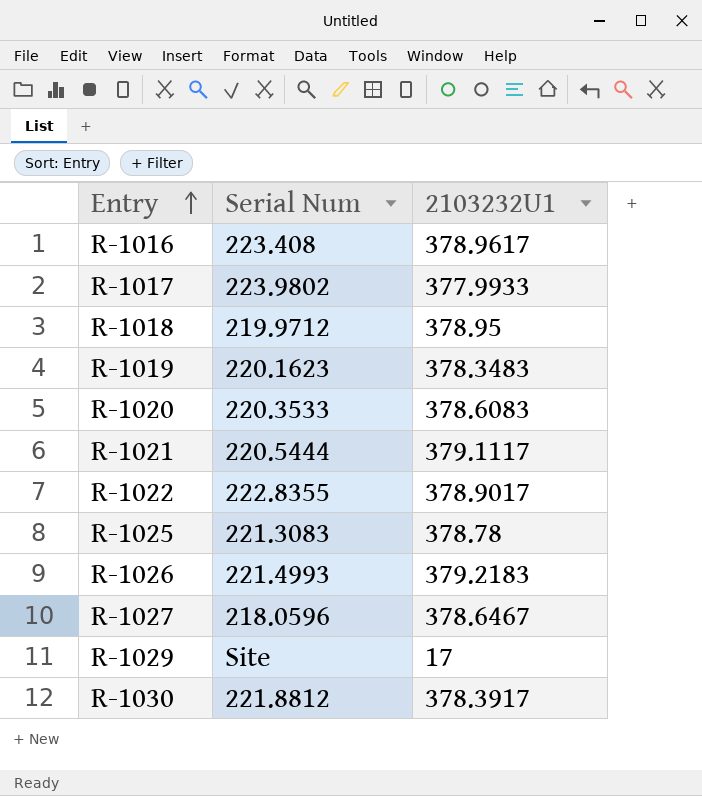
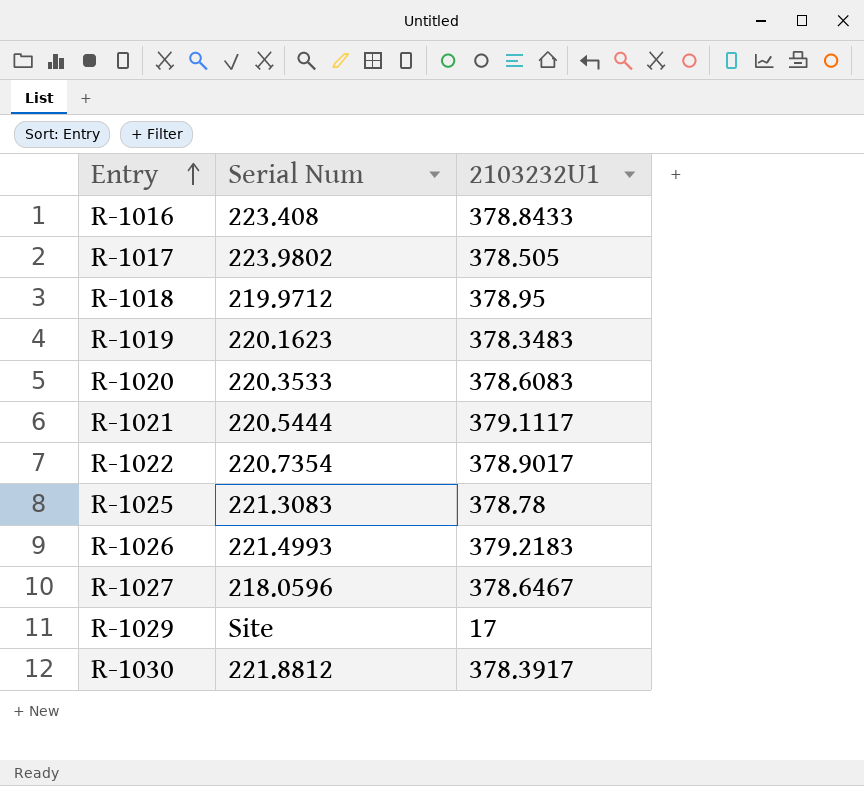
R-1016 | 2103232U1: 378.9617 -> 378.8433
R-1017 | 2103232U1: 377.9933 -> 378.505
R-1022 | Serial Num: 222.8355 -> 220.7354

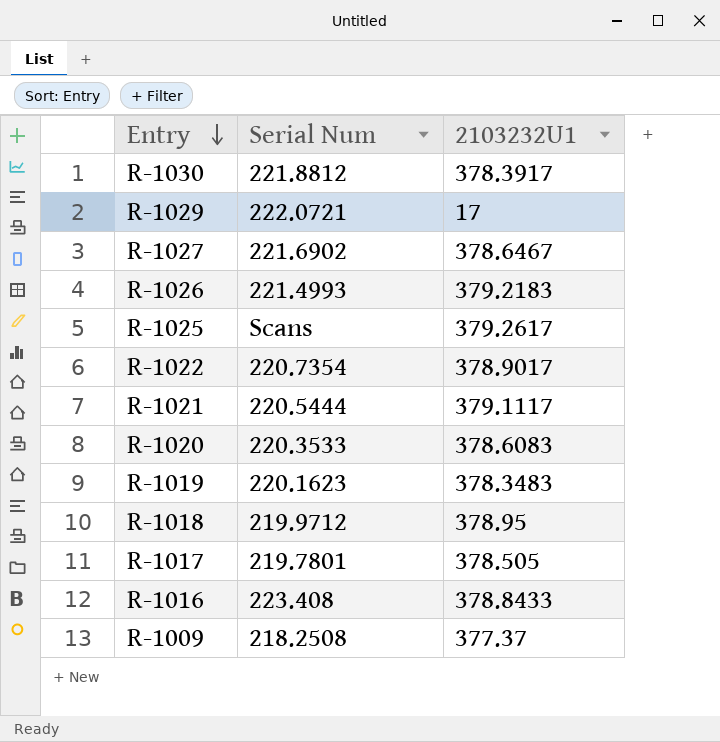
row order: Entry ascending -> Entry descending
R-1029 | Serial Num: Site -> 222.0721
R-1027 | Serial Num: 218.0596 -> 221.6902
R-1025 | Serial Num: 221.3083 -> Scans
R-1025 | 2103232U1: 378.78 -> 379.2617
R-1017 | Serial Num: 223.9802 -> 219.7801
row R-1009: none -> 218.2508 | 377.37

